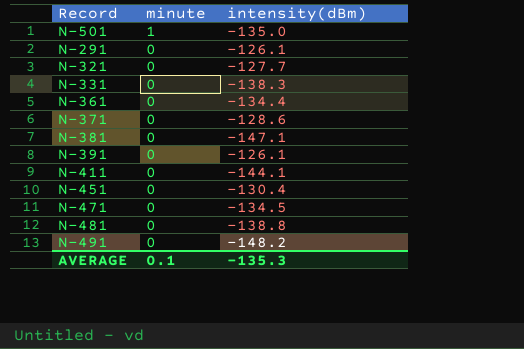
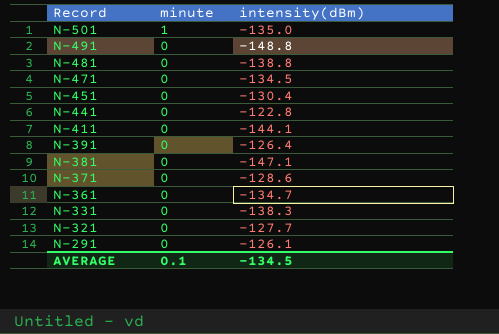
row order: minute descending -> Record descending
N-491 | intensity(dBm): -148.2 -> -148.8
row N-441: none -> 0 | -122.8
N-391 | intensity(dBm): -126.1 -> -126.4
N-361 | intensity(dBm): -134.4 -> -134.7
AVERAGE | intensity(dBm): -135.3 -> -134.5

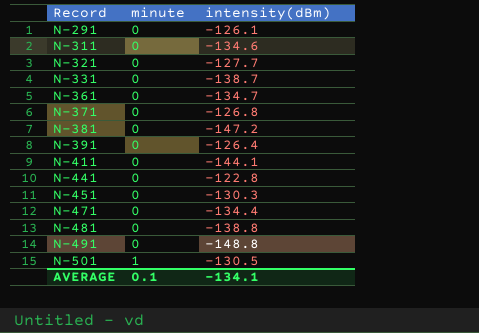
row order: Record descending -> Record ascending
row N-311: none -> 0 | -134.6
N-331 | intensity(dBm): -138.3 -> -138.7
N-371 | intensity(dBm): -128.6 -> -126.8
N-381 | intensity(dBm): -147.1 -> -147.2
N-451 | intensity(dBm): -130.4 -> -130.3
N-471 | intensity(dBm): -134.5 -> -134.4
N-501 | intensity(dBm): -135.0 -> -130.5
AVERAGE | intensity(dBm): -134.5 -> -134.1

